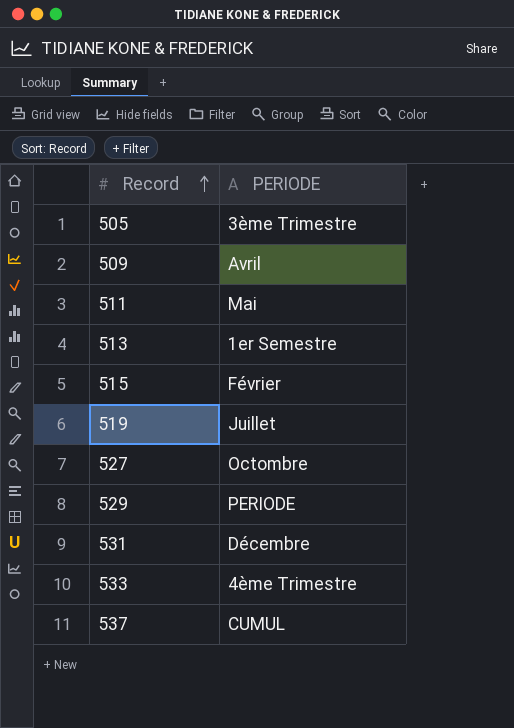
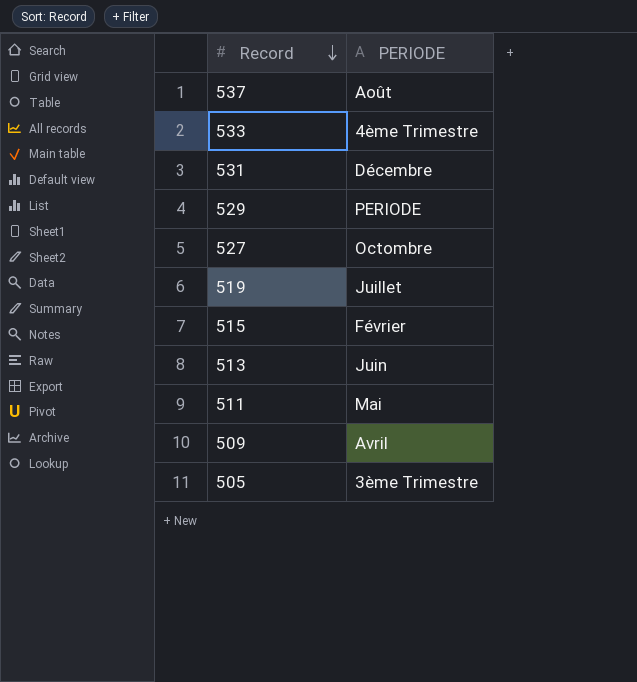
row order: Record ascending -> Record descending
537 | PERIODE: CUMUL -> Août
513 | PERIODE: 1er Semestre -> Juin

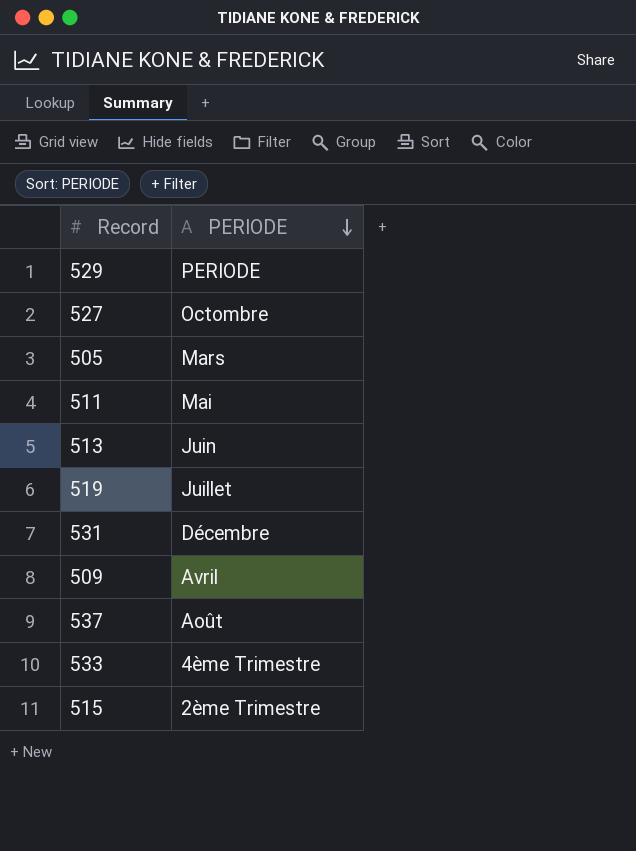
row order: Record descending -> PERIODE descending
505 | PERIODE: 3ème Trimestre -> Mars
515 | PERIODE: Février -> 2ème Trimestre

